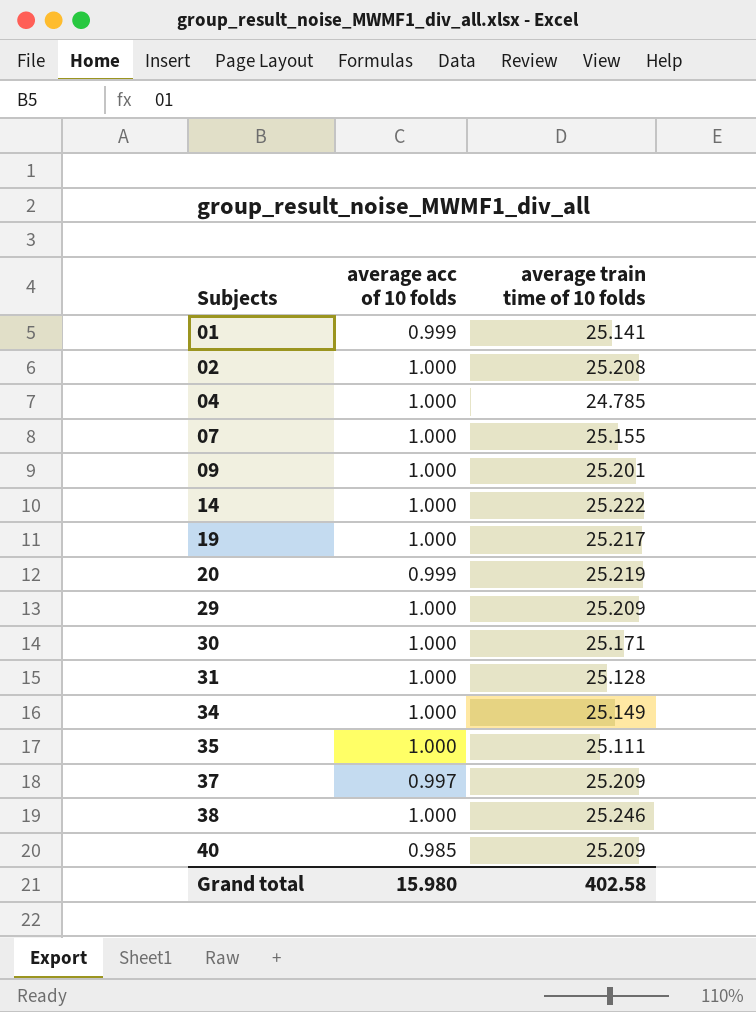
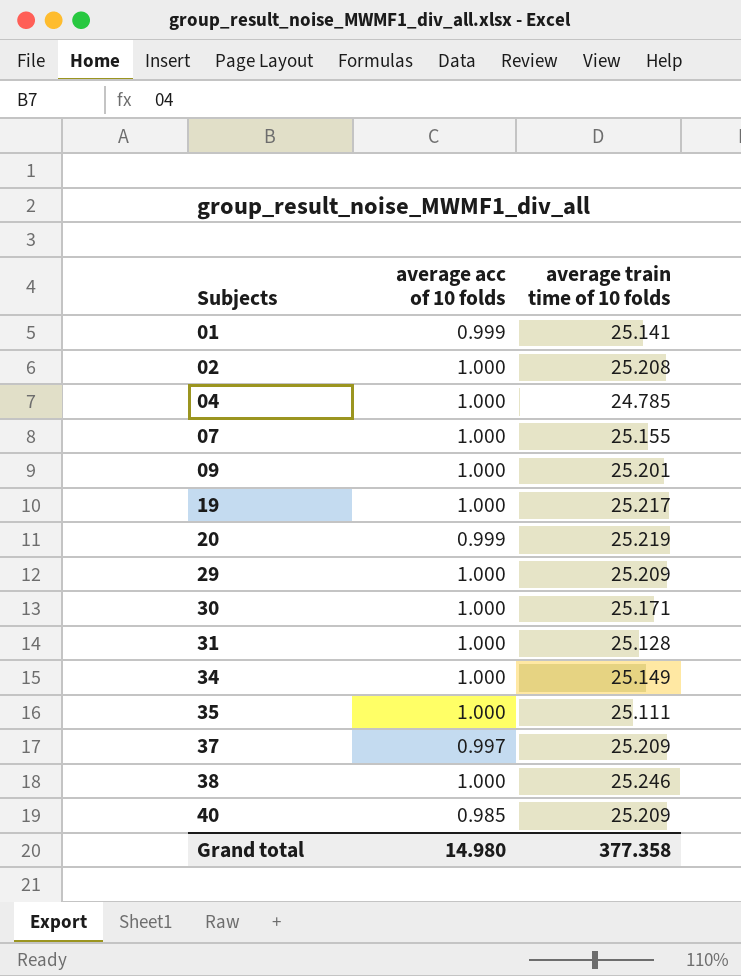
row 14: 1.000 | 25.222 -> none
Grand total | average acc of 10 folds: 15.980 -> 14.980
Grand total | average train time of 10 folds: 402.58 -> 377.358

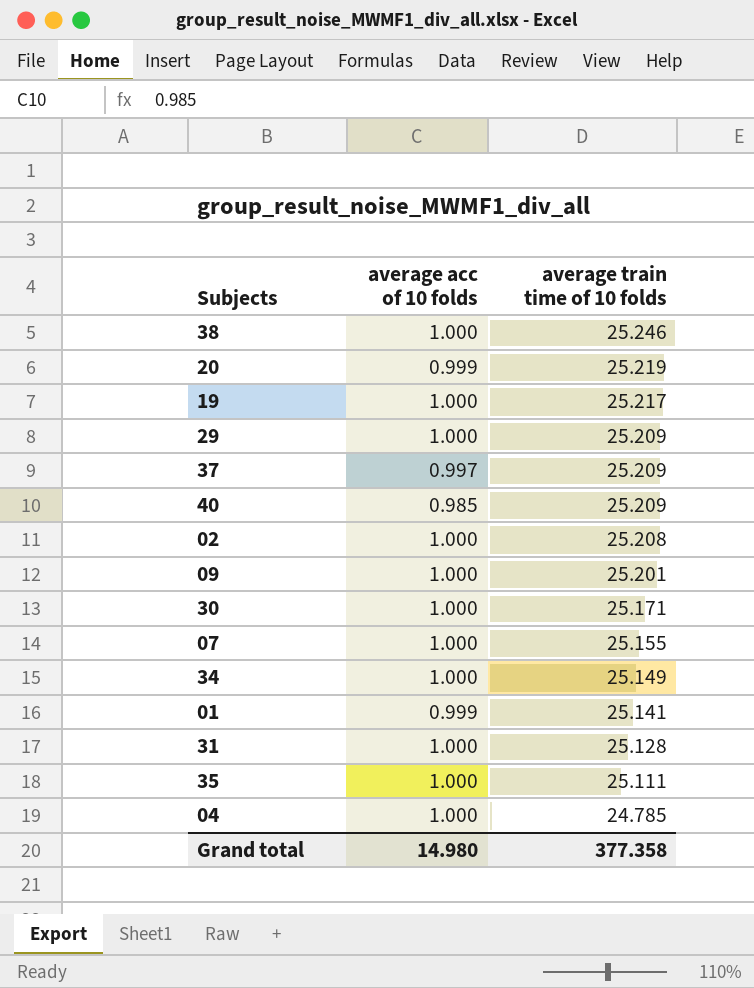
row order: Subjects ascending -> average train time of 10 folds descending

